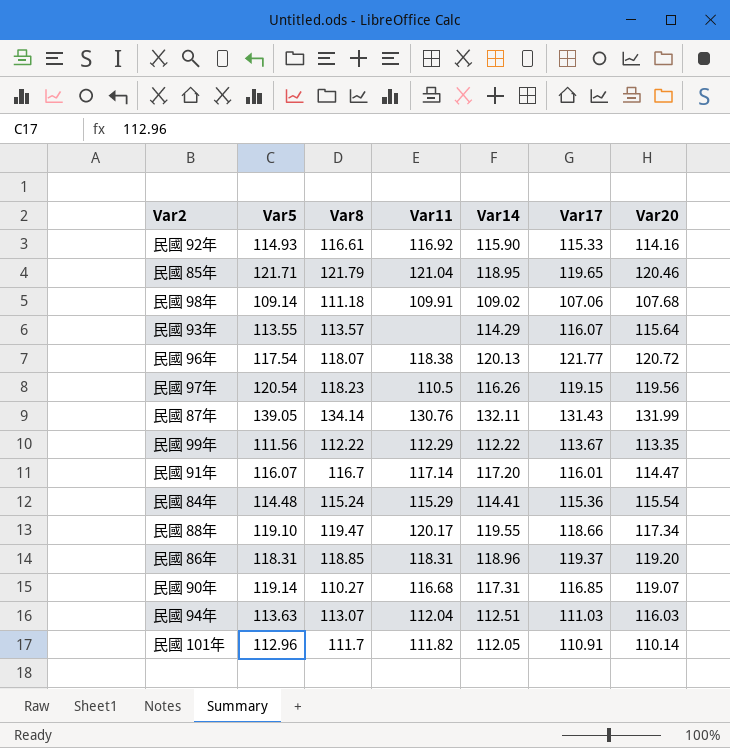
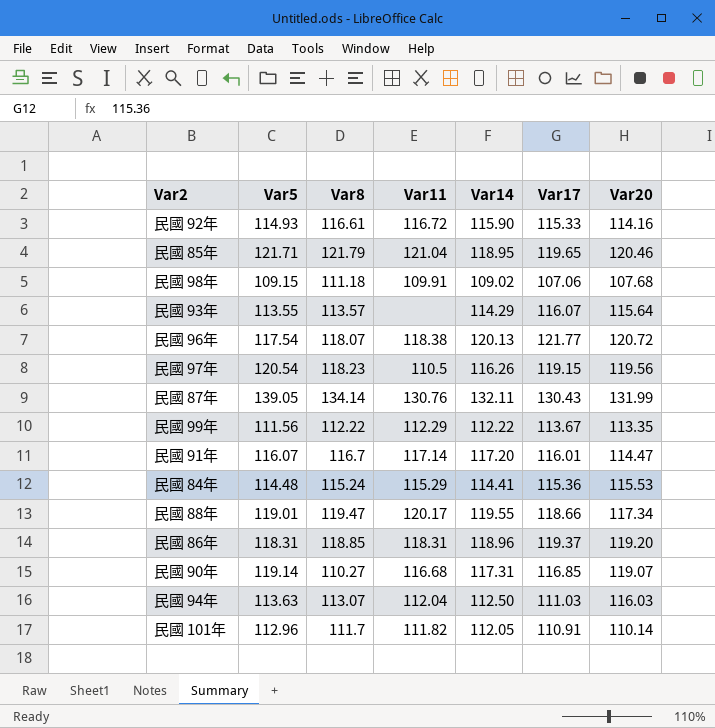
民國 92年 | Var11: 116.92 -> 116.72
民國 98年 | Var5: 109.14 -> 109.15
民國 87年 | Var17: 131.43 -> 130.43
民國 84年 | Var20: 115.54 -> 115.53
民國 88年 | Var5: 119.10 -> 119.01
民國 94年 | Var14: 112.51 -> 112.50

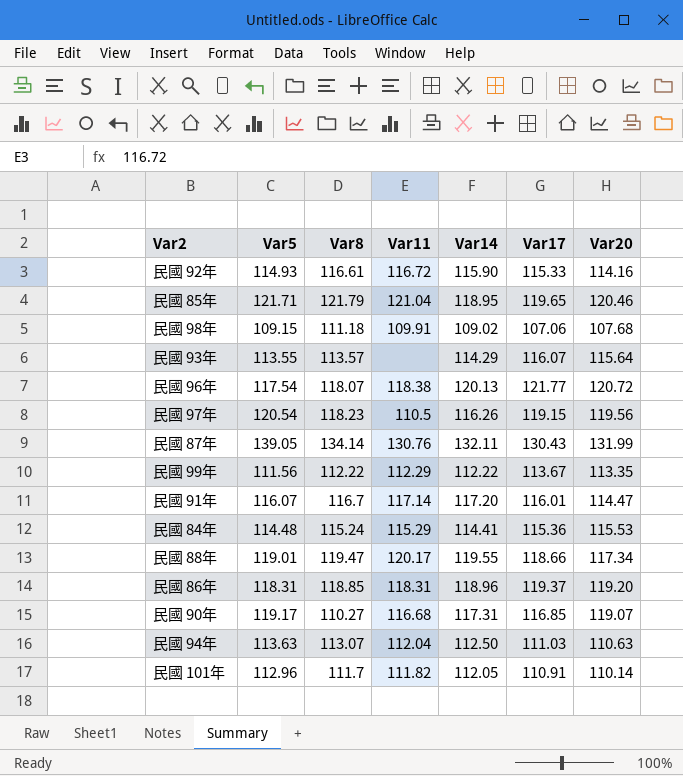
民國 90年 | Var5: 119.14 -> 119.17
民國 94年 | Var20: 116.03 -> 110.63

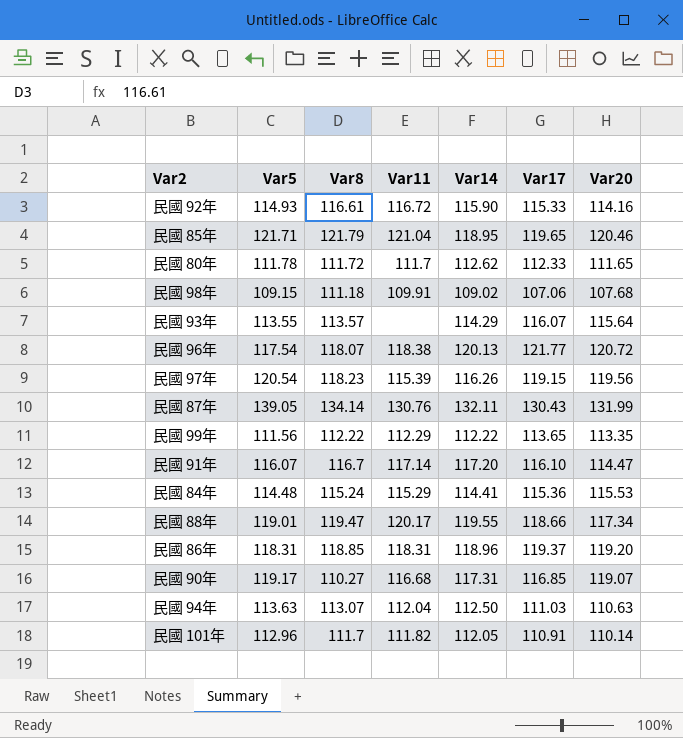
row 民國 80年: none -> 111.78 | 111.72 | 111.7 | 112.62 | 112.33 | 111.65
民國 97年 | Var11: 110.5 -> 115.39
民國 99年 | Var17: 113.67 -> 113.65
民國 91年 | Var17: 116.01 -> 116.10

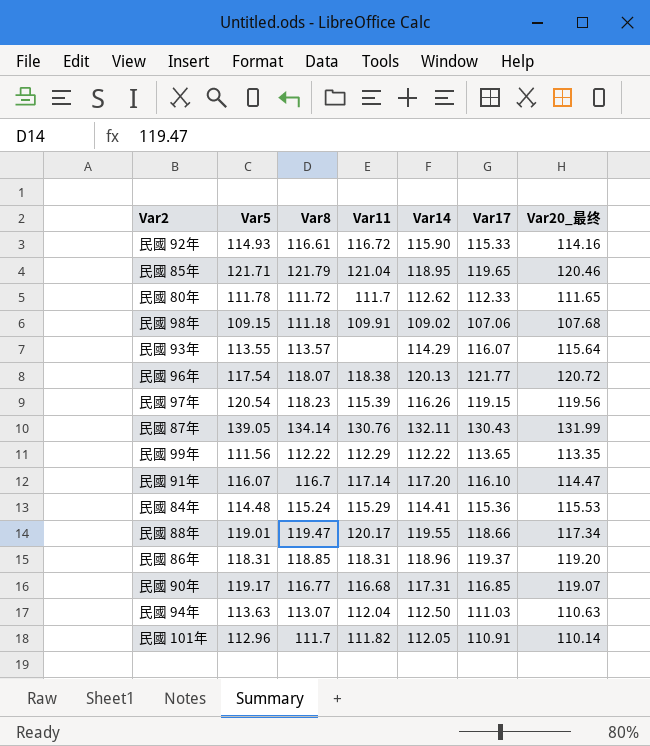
column name: Var20 -> Var20_最终
民國 90年 | Var8: 110.27 -> 116.77

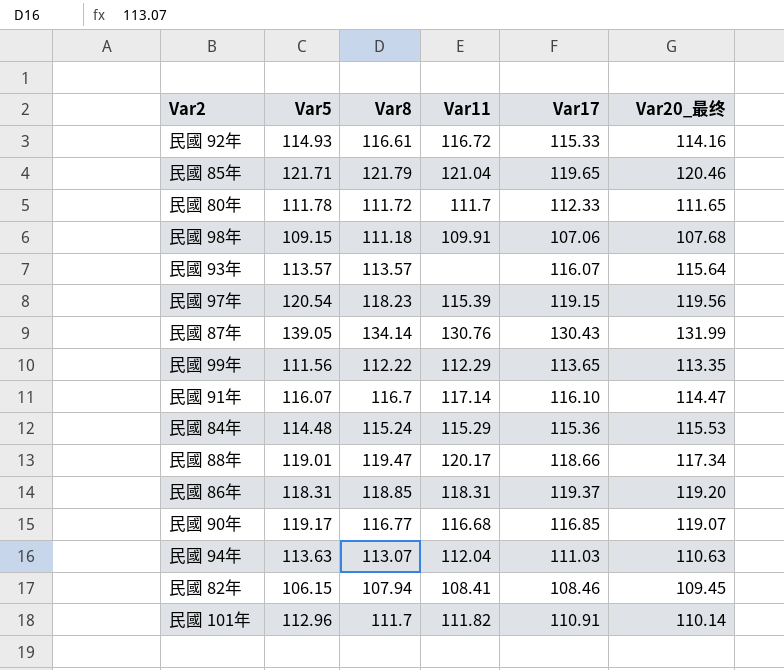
column Var14 | position: 5 -> none
row 民國 96年: 117.54 | 118.07 | 118.38 | 120.13 | 121.77 | 120.72 -> none
民國 93年 | Var5: 113.55 -> 113.57
row 民國 82年: none -> 106.15 | 107.94 | 108.41 | 108.46 | 109.45

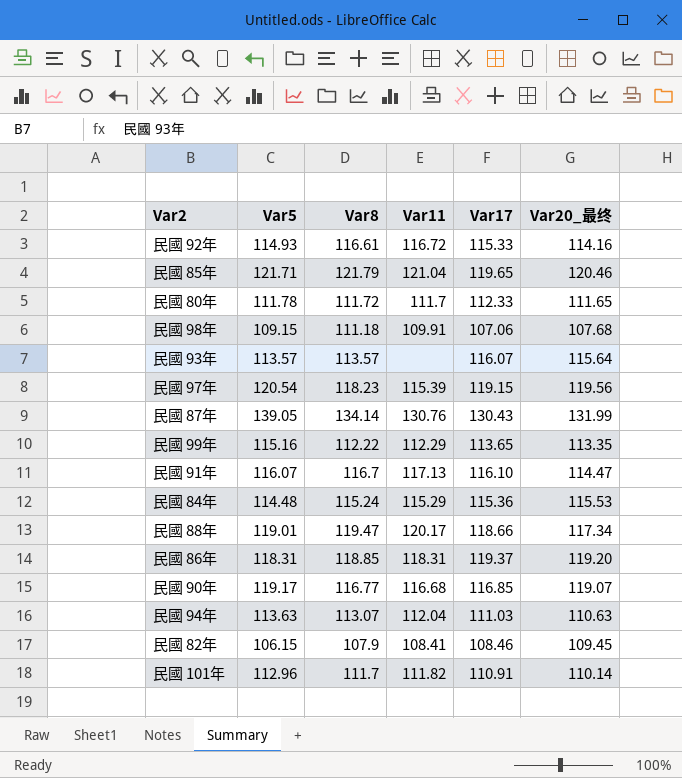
民國 99年 | Var5: 111.56 -> 115.16
民國 91年 | Var11: 117.14 -> 117.13
民國 82年 | Var8: 107.94 -> 107.9

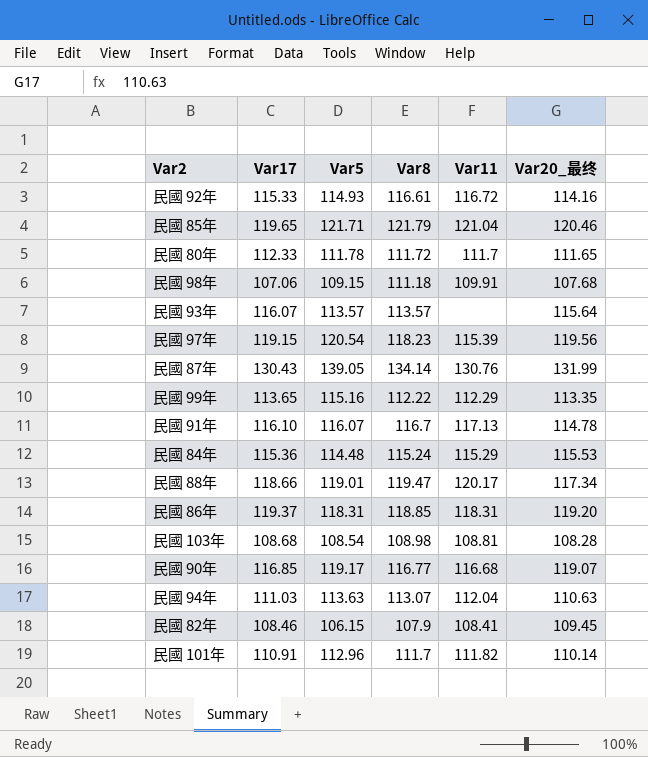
column Var17 | position: 5 -> 2
民國 91年 | Var20_最终: 114.47 -> 114.78
row 民國 103年: none -> 108.68 | 108.54 | 108.98 | 108.81 | 108.28

